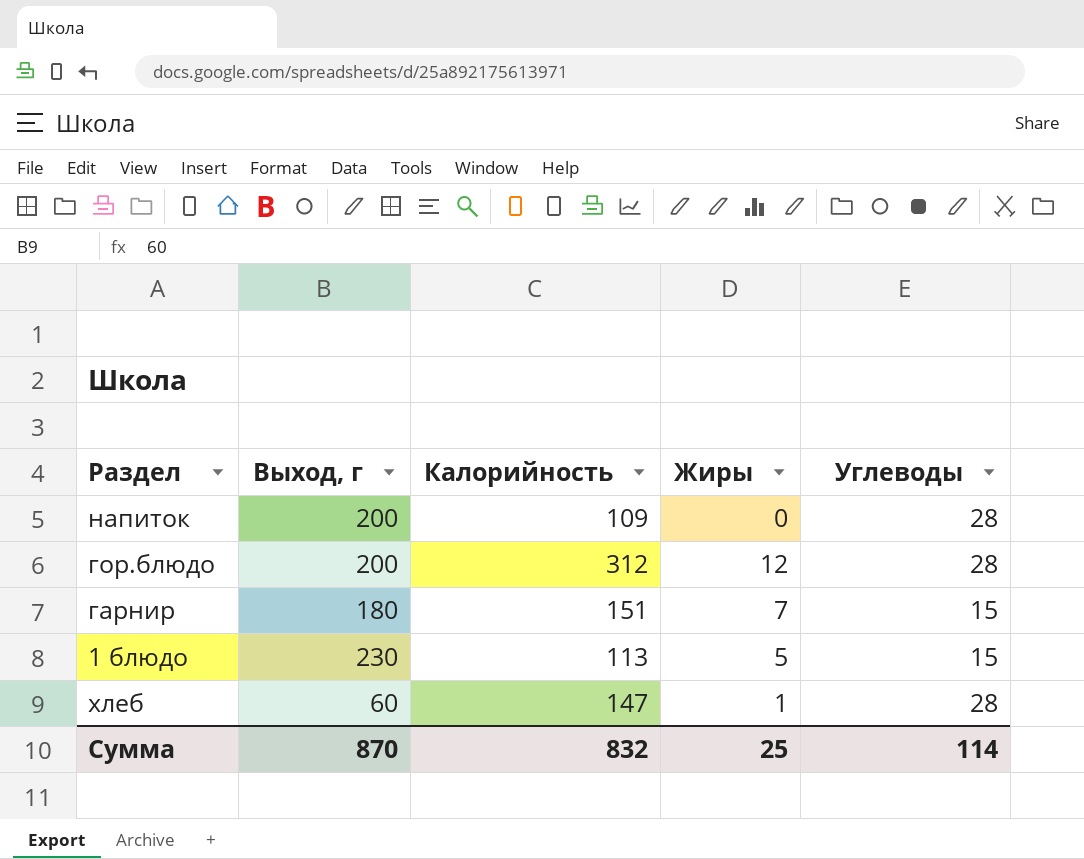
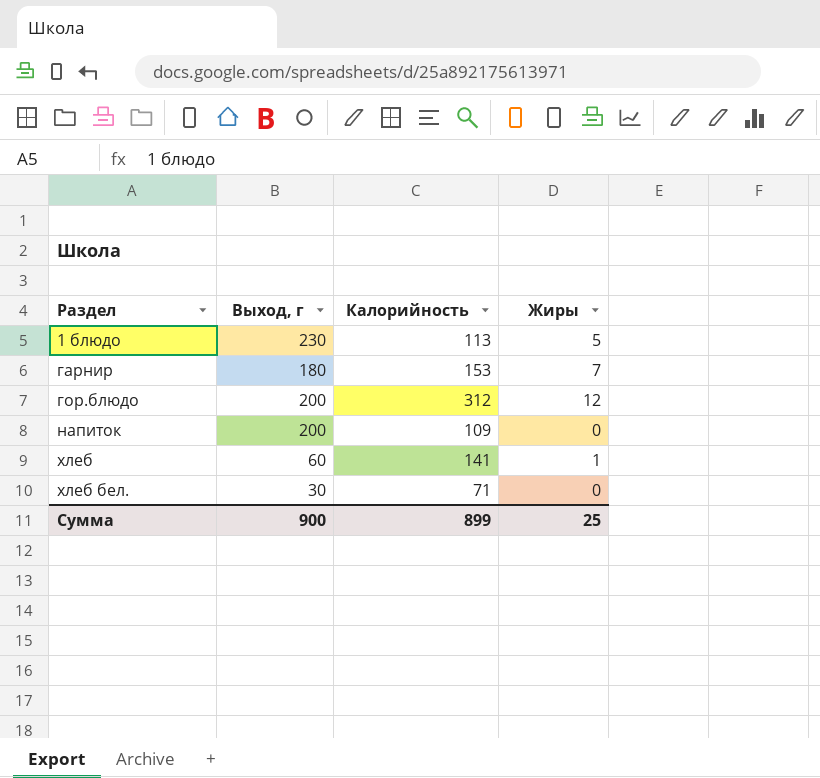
row order: none -> Раздел ascending
column Углеводы | position: 5 -> none
гарнир | Калорийность: 151 -> 153
хлеб | Калорийность: 147 -> 141
row хлеб бел.: none -> 30 | 71 | 0
Сумма | Выход, г: 870 -> 900
Сумма | Калорийность: 832 -> 899

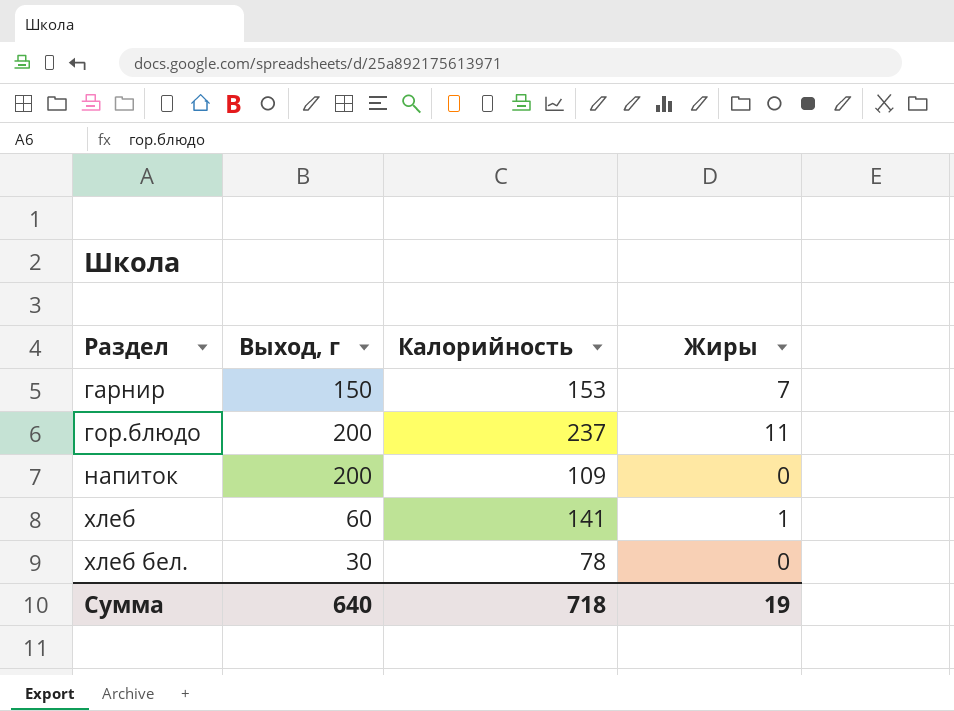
row 1 блюдо: 230 | 113 | 5 -> none
гарнир | Выход, г: 180 -> 150
гор.блюдо | Калорийность: 312 -> 237
гор.блюдо | Жиры: 12 -> 11
хлеб бел. | Калорийность: 71 -> 78
Сумма | Выход, г: 900 -> 640
Сумма | Калорийность: 899 -> 718
Сумма | Жиры: 25 -> 19

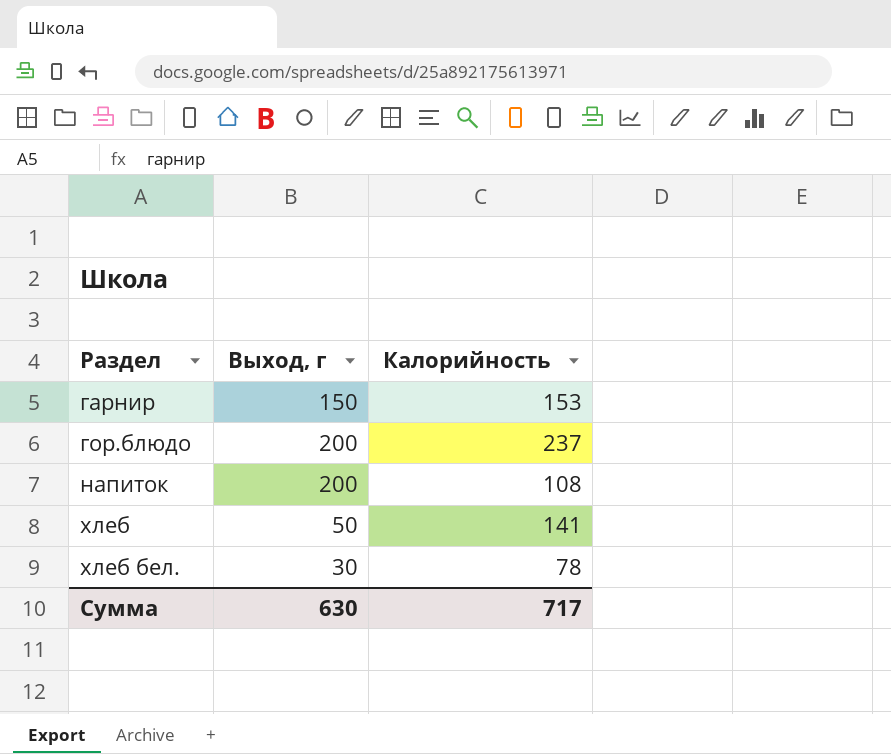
column Жиры | position: 4 -> none
напиток | Калорийность: 109 -> 108
хлеб | Выход, г: 60 -> 50
Сумма | Выход, г: 640 -> 630
Сумма | Калорийность: 718 -> 717

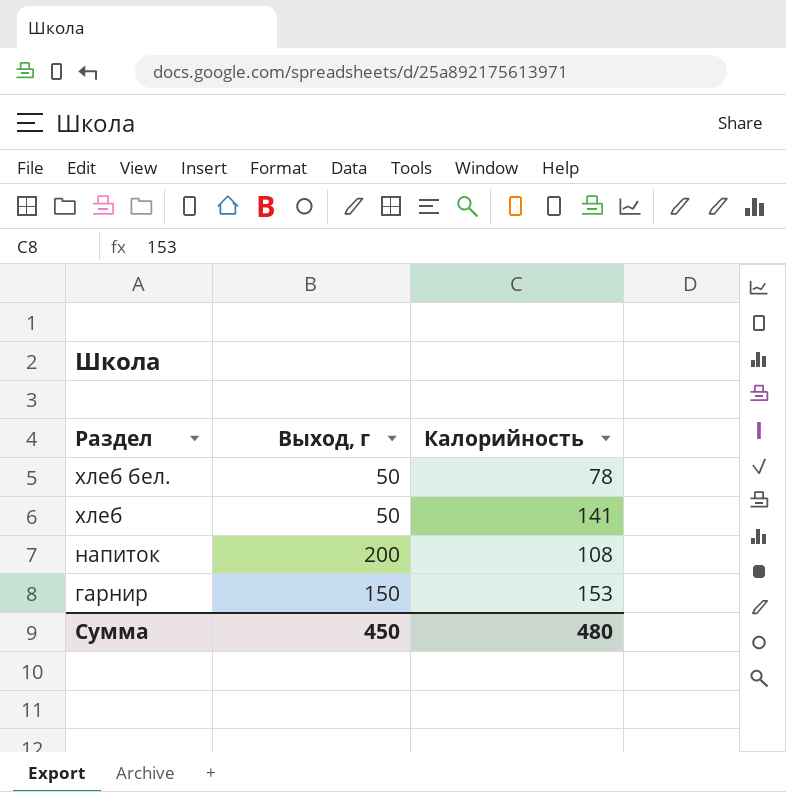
row order: Раздел ascending -> Раздел descending
row гор.блюдо: 200 | 237 -> none
хлеб бел. | Выход, г: 30 -> 50
Сумма | Выход, г: 630 -> 450
Сумма | Калорийность: 717 -> 480

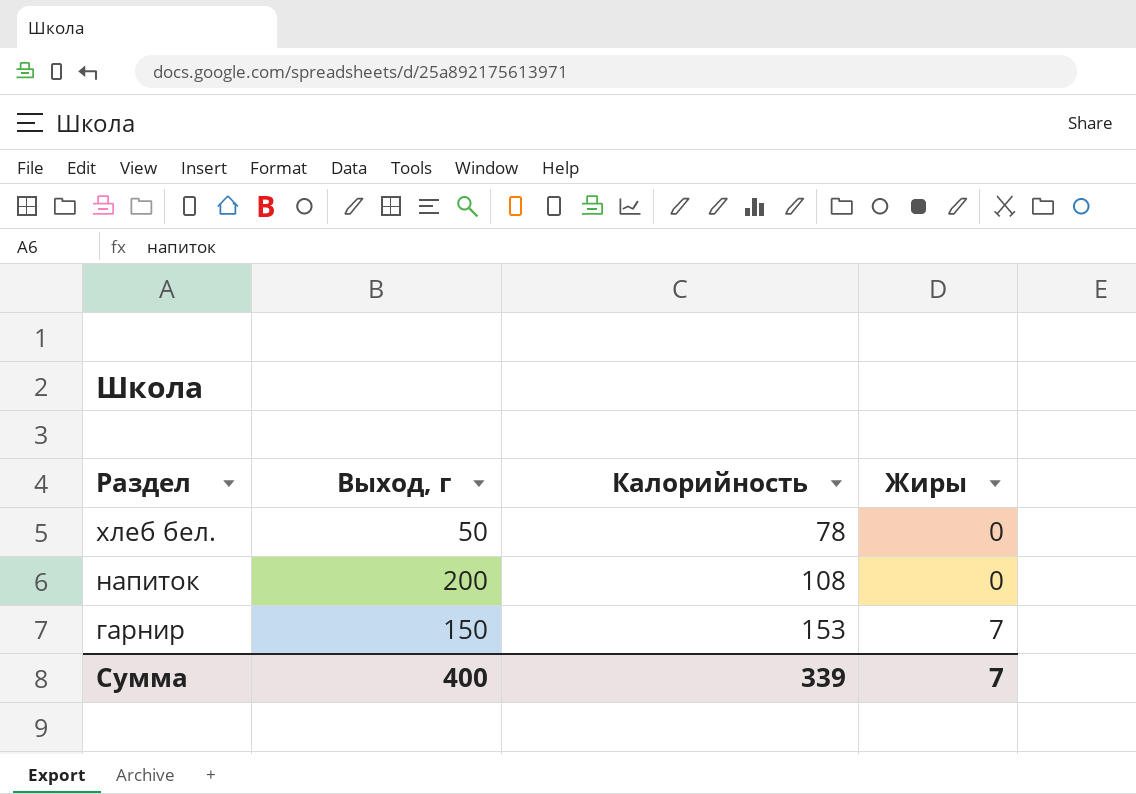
column Жиры | position: none -> 4
row хлеб: 50 | 141 -> none
Сумма | Выход, г: 450 -> 400
Сумма | Калорийность: 480 -> 339

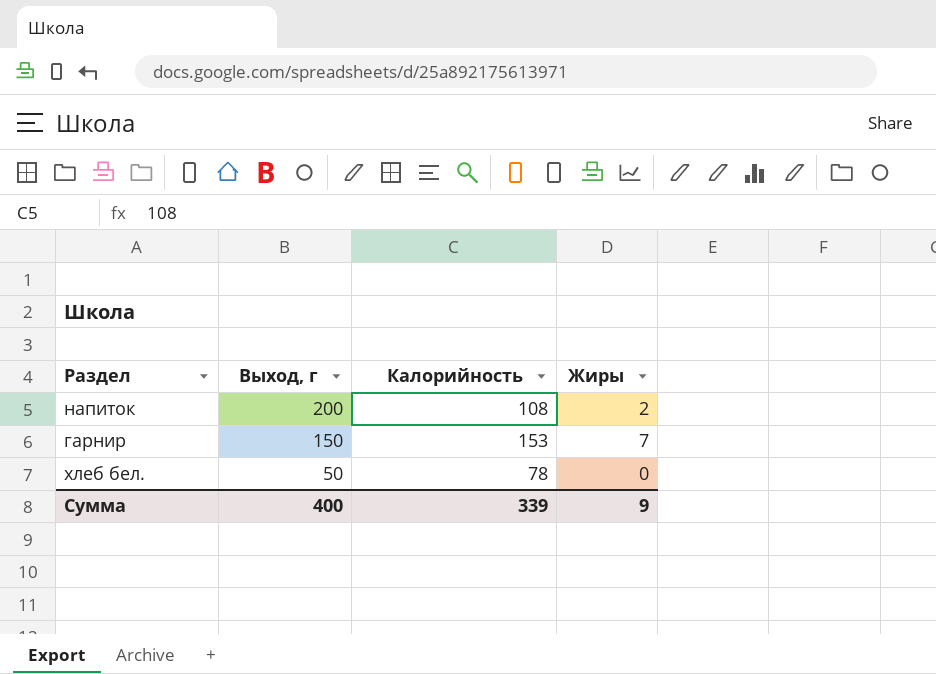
row order: Раздел descending -> Выход, г descending
напиток | Жиры: 0 -> 2
Сумма | Жиры: 7 -> 9

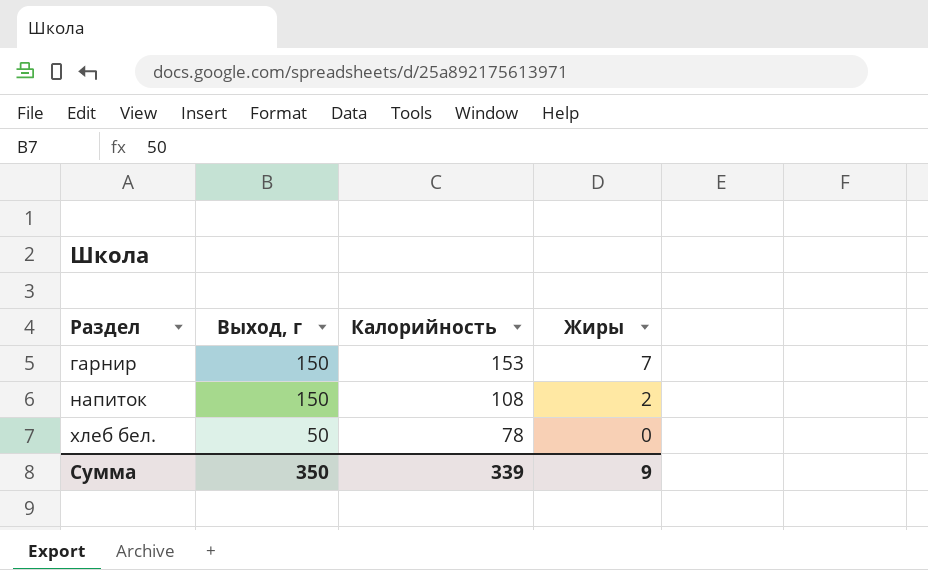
row order: Выход, г descending -> Раздел ascending
напиток | Выход, г: 200 -> 150
Сумма | Выход, г: 400 -> 350

